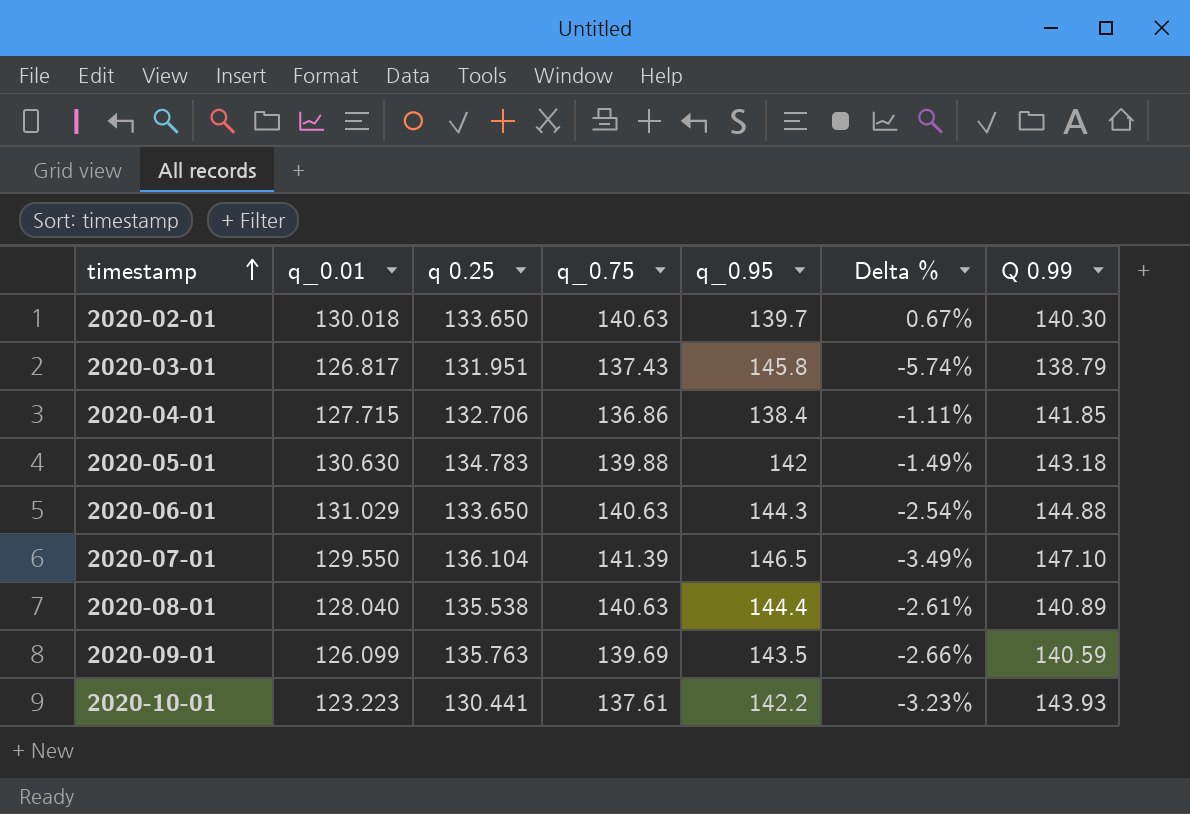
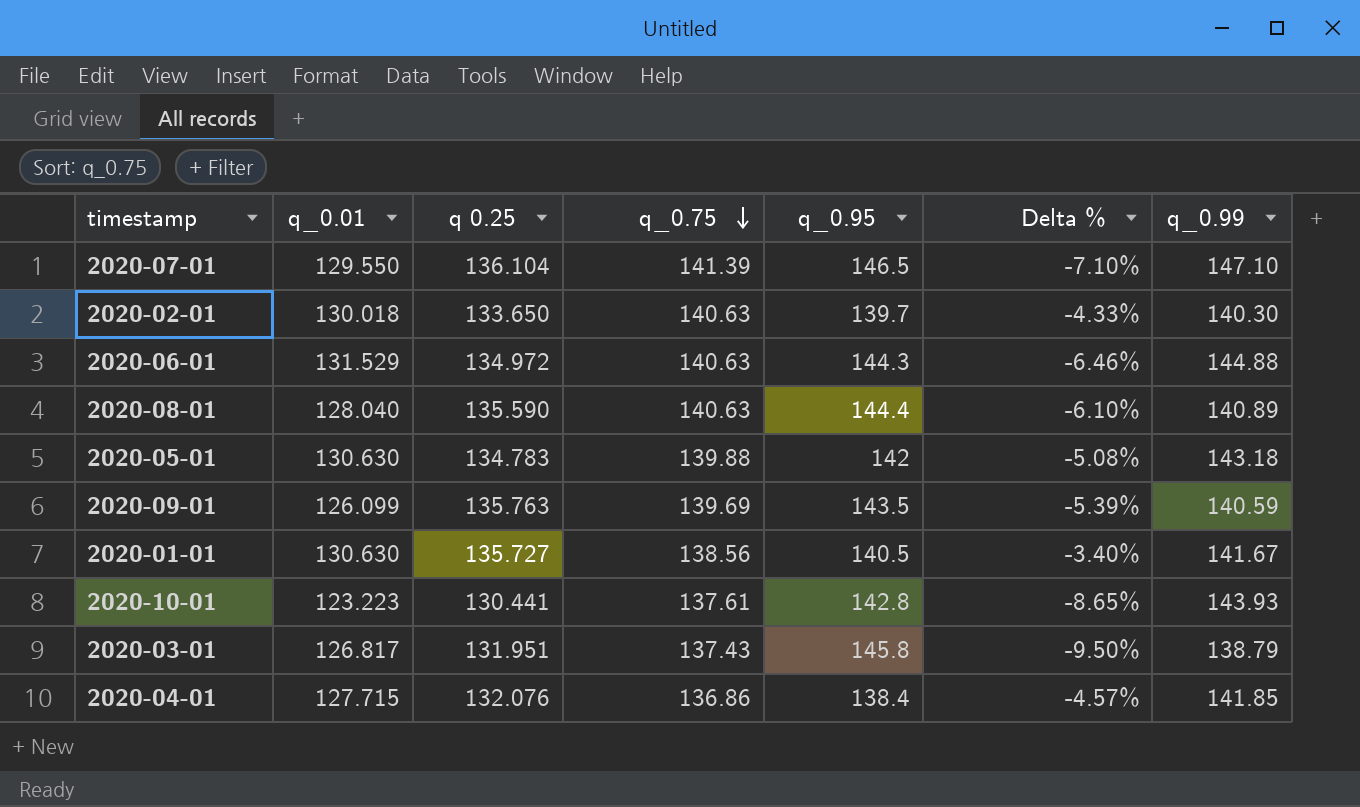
row order: timestamp ascending -> q_0.75 descending
column Delta % | formula: ([q_0.75] - [q_0.95]) / [q_0.95] -> ([q 0.25] - [q_0.95]) / [q_0.95]
column name: Q 0.99 -> q_0.99
2020-06-01 | q_0.01: 131.029 -> 131.529
2020-06-01 | q 0.25: 133.650 -> 134.972
2020-08-01 | q 0.25: 135.538 -> 135.590
row 2020-01-01: none -> 130.630 | 135.727 | 138.56 | 140.5 | -3.40% | 141.67
2020-10-01 | q_0.95: 142.2 -> 142.8
2020-04-01 | q 0.25: 132.706 -> 132.076

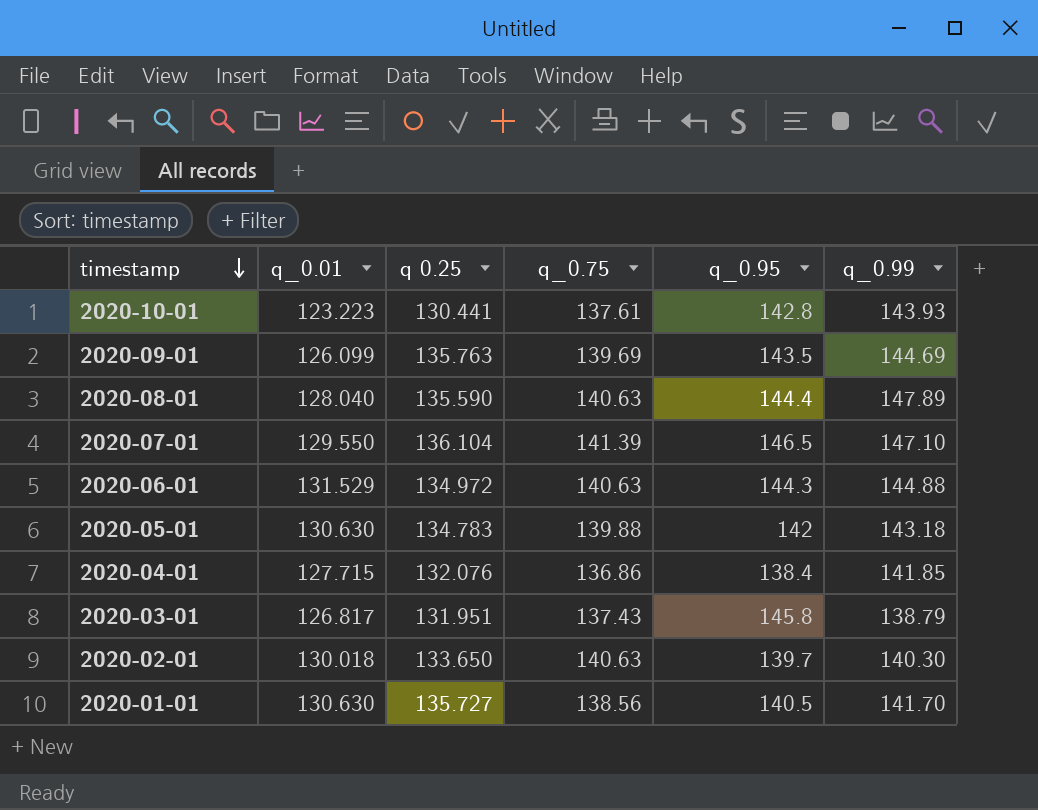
row order: q_0.75 descending -> timestamp descending
column Delta % | formula: ([q 0.25] - [q_0.95]) / [q_0.95] -> none
2020-09-01 | q_0.99: 140.59 -> 144.69
2020-08-01 | q_0.99: 140.89 -> 147.89
2020-01-01 | q_0.99: 141.67 -> 141.70

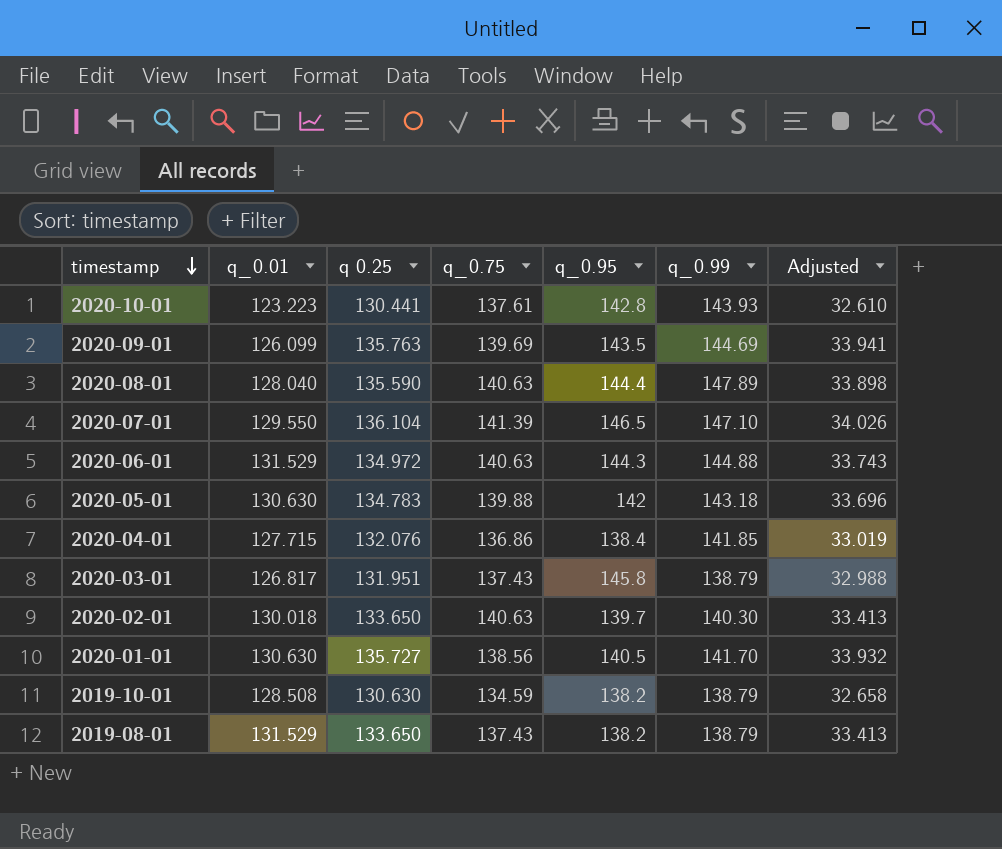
column Adjusted | formula: none -> [q 0.25] * 0.25
row 2019-10-01: none -> 128.508 | 130.630 | 134.59 | 138.2 | 138.79 | 32.658
row 2019-08-01: none -> 131.529 | 133.650 | 137.43 | 138.2 | 138.79 | 33.413

